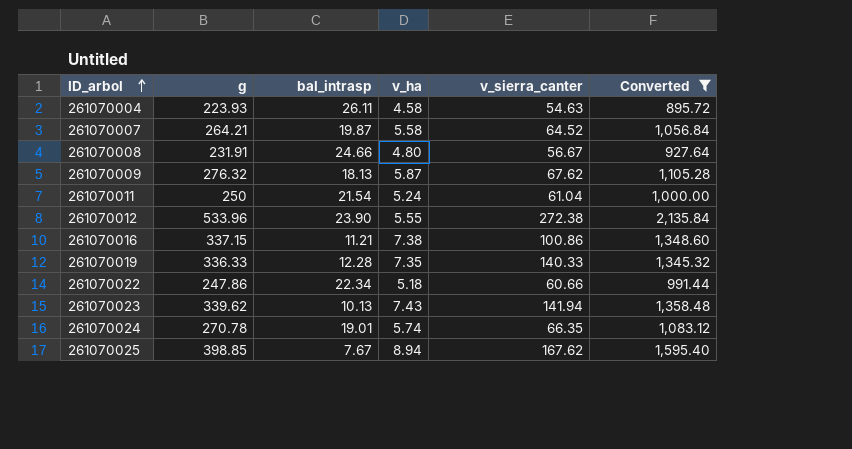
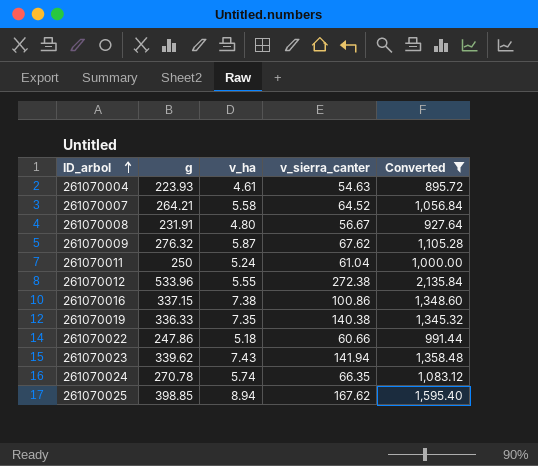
column bal_intrasp | position: 3 -> none
261070004 | v_ha: 4.58 -> 4.61
261070019 | v_sierra_canter: 140.33 -> 140.38

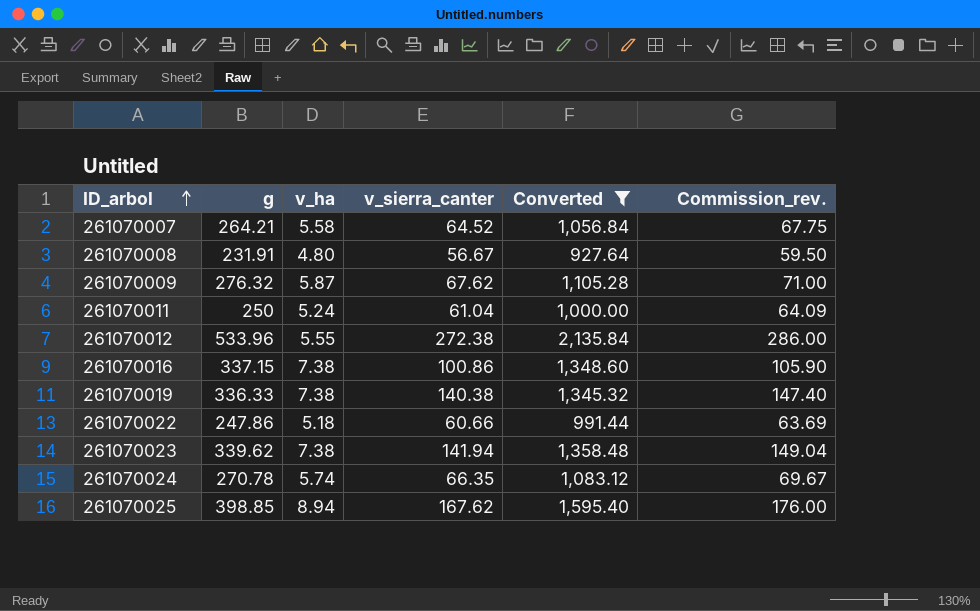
column Commission_rev. | formula: none -> [v_sierra_canter] * 1.05
row 261070004: 223.93 | 4.61 | 54.63 | 895.72 -> none
261070019 | v_ha: 7.35 -> 7.38
261070023 | v_ha: 7.43 -> 7.38

